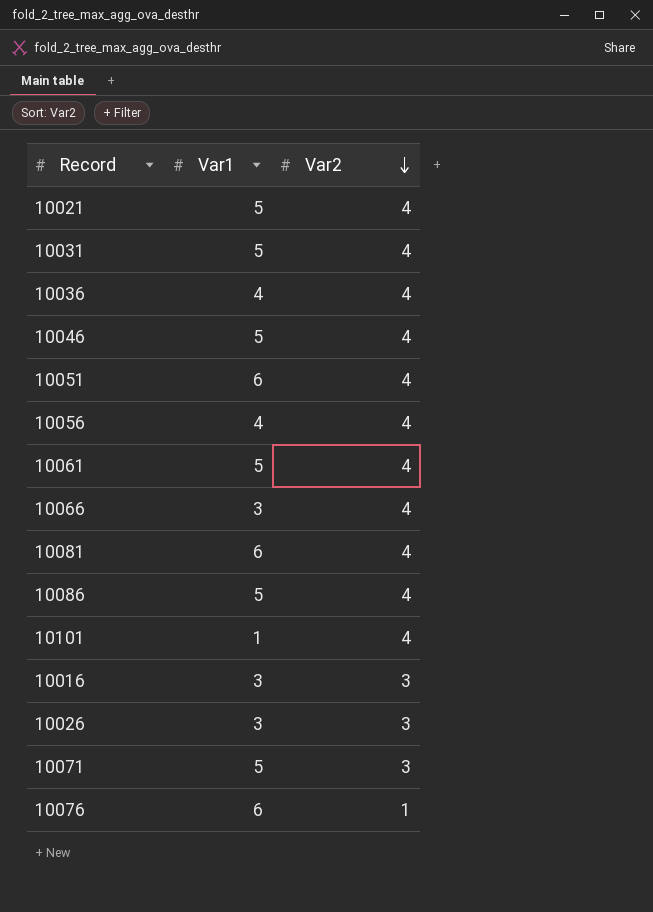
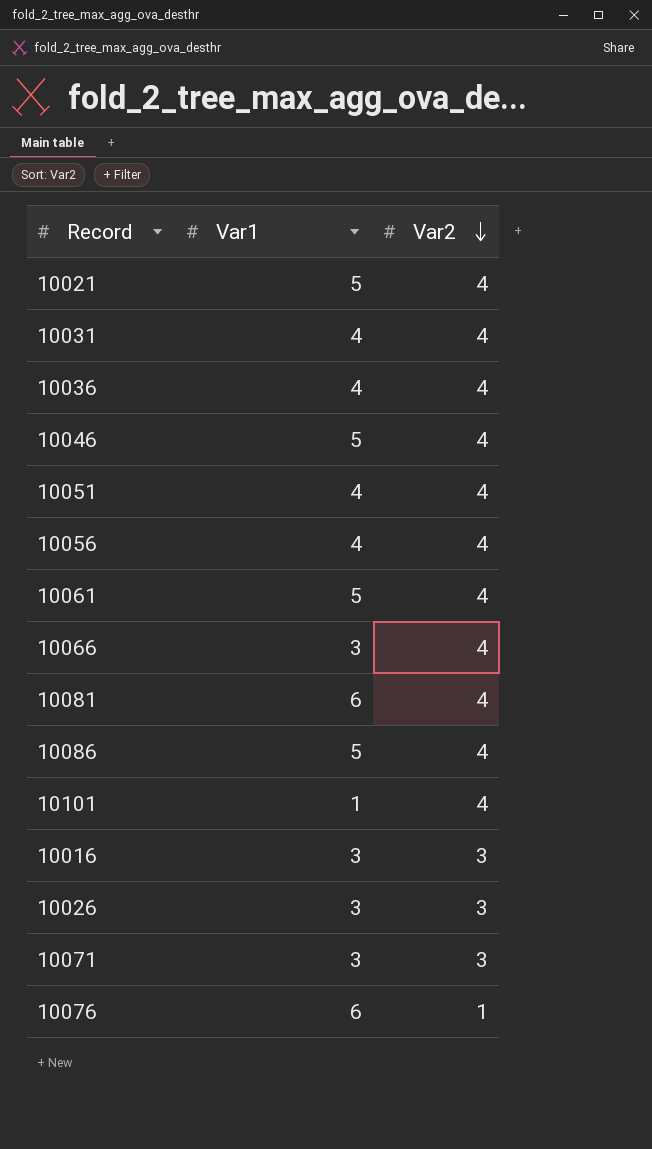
10031 | Var1: 5 -> 4
10051 | Var1: 6 -> 4
10071 | Var1: 5 -> 3

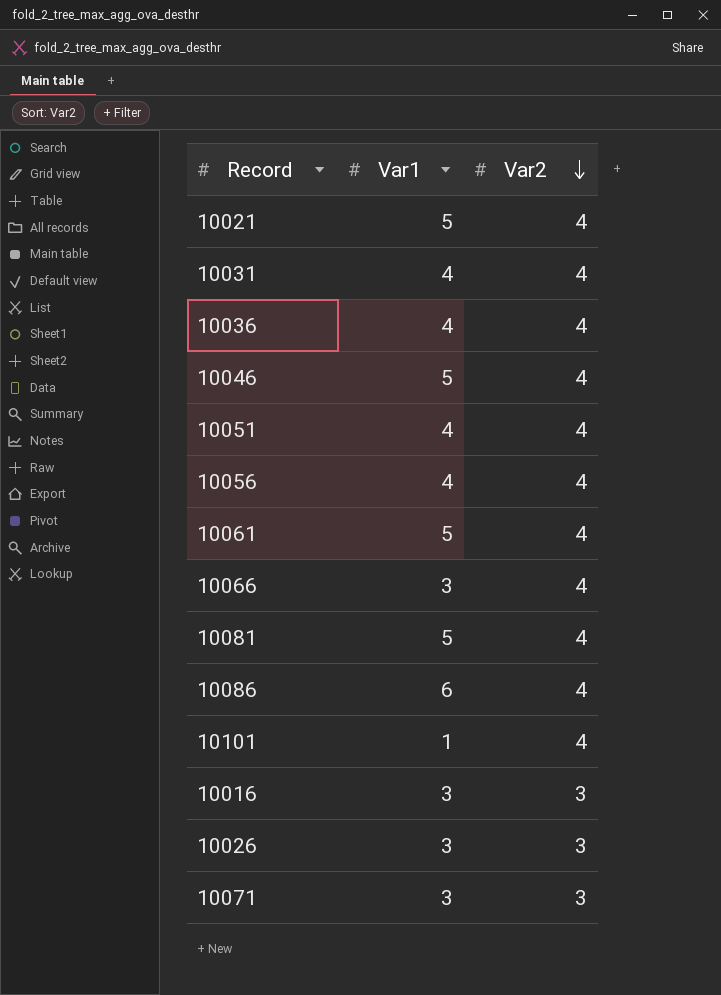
row 10076: 6 | 1 -> none
10081 | Var1: 6 -> 5
10086 | Var1: 5 -> 6

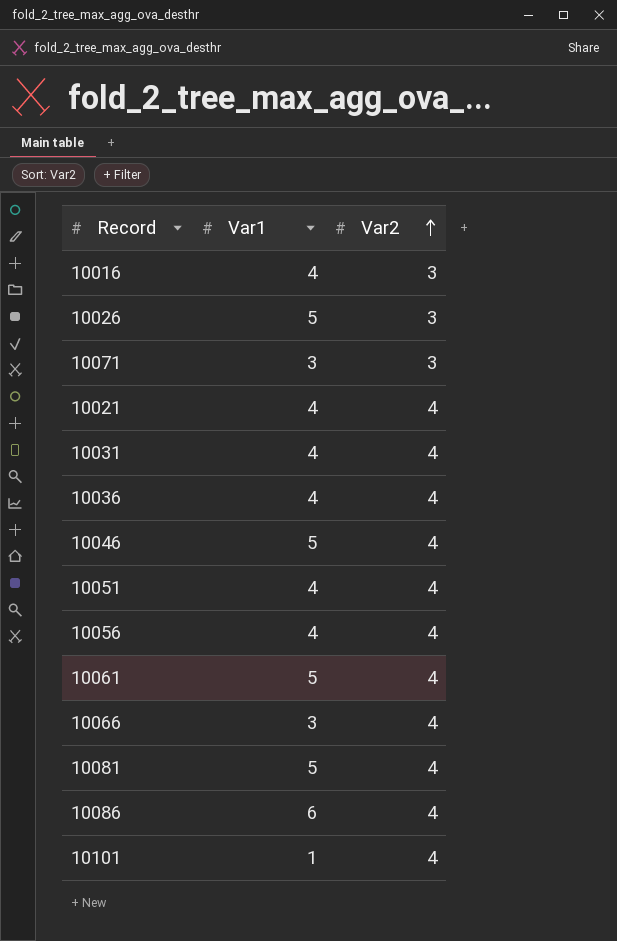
row order: Var2 descending -> Var2 ascending
10016 | Var1: 3 -> 4
10026 | Var1: 3 -> 5
10021 | Var1: 5 -> 4

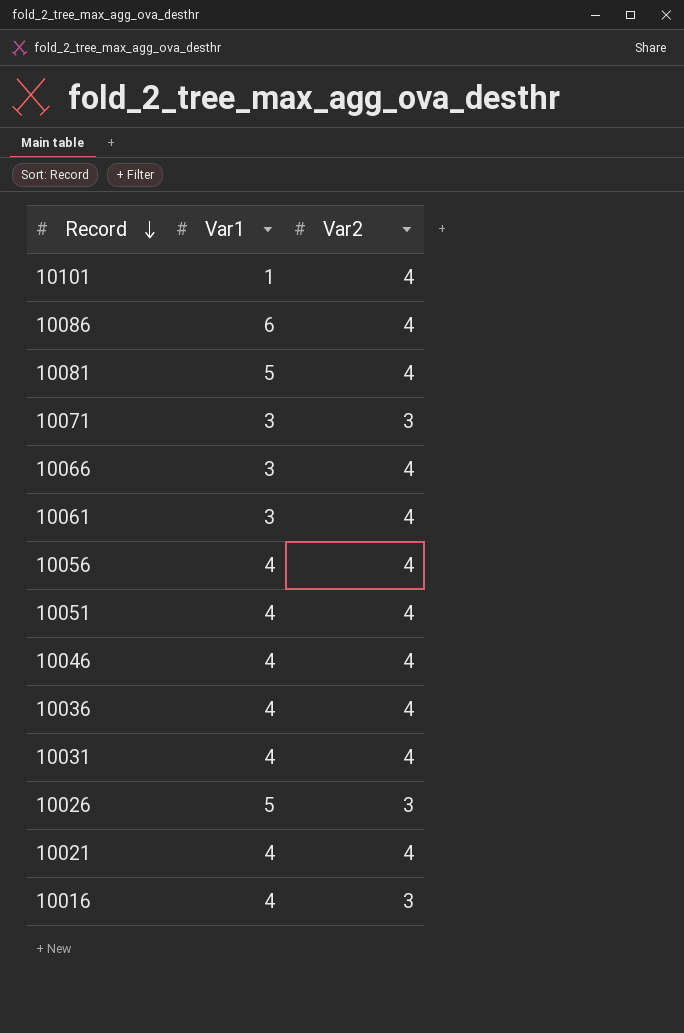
row order: Var2 ascending -> Record descending
10061 | Var1: 5 -> 3
10046 | Var1: 5 -> 4

